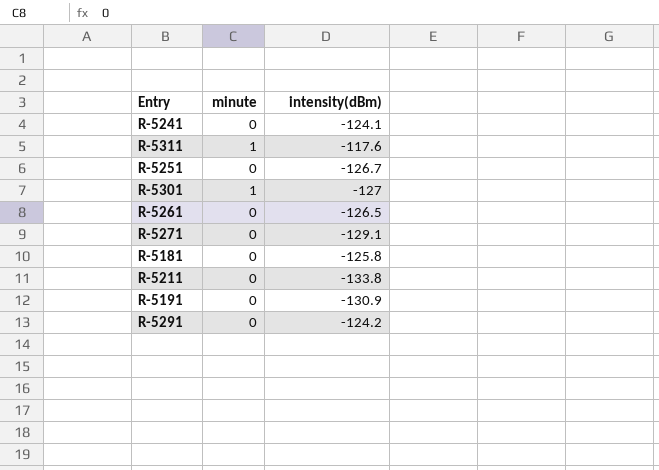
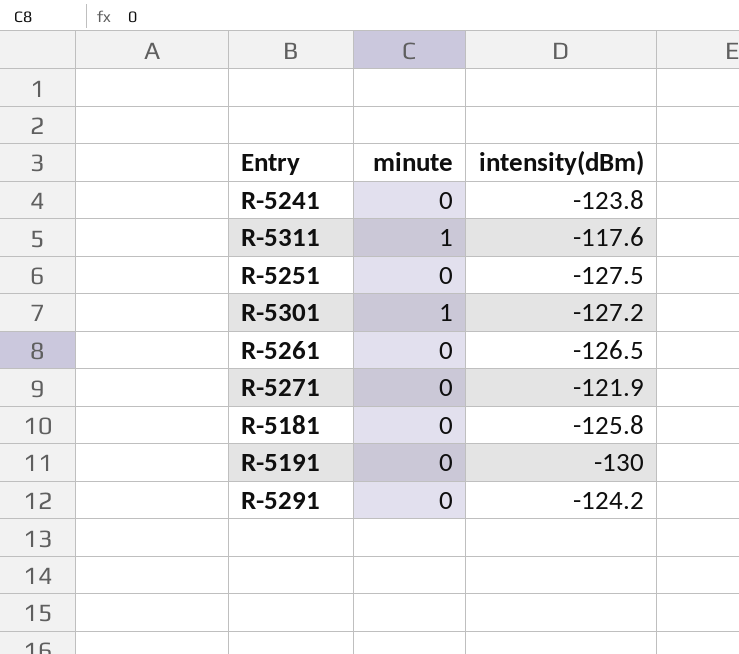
row R-5211: 0 | -133.8 -> none
R-5241 | intensity(dBm): -124.1 -> -123.8
R-5251 | intensity(dBm): -126.7 -> -127.5
R-5301 | intensity(dBm): -127 -> -127.2
R-5271 | intensity(dBm): -129.1 -> -121.9
R-5191 | intensity(dBm): -130.9 -> -130

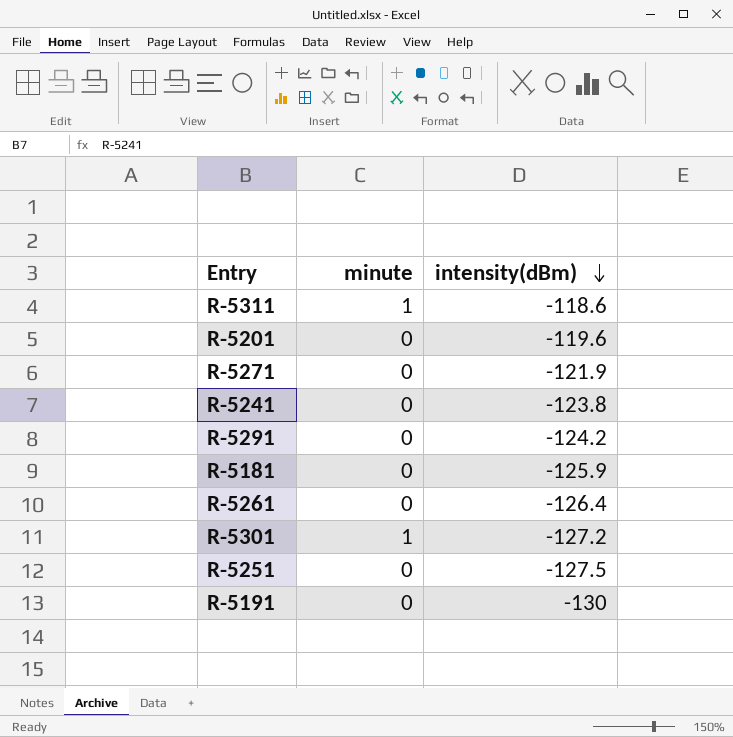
row order: none -> intensity(dBm) descending
R-5311 | intensity(dBm): -117.6 -> -118.6
row R-5201: none -> 0 | -119.6
R-5181 | intensity(dBm): -125.8 -> -125.9
R-5261 | intensity(dBm): -126.5 -> -126.4

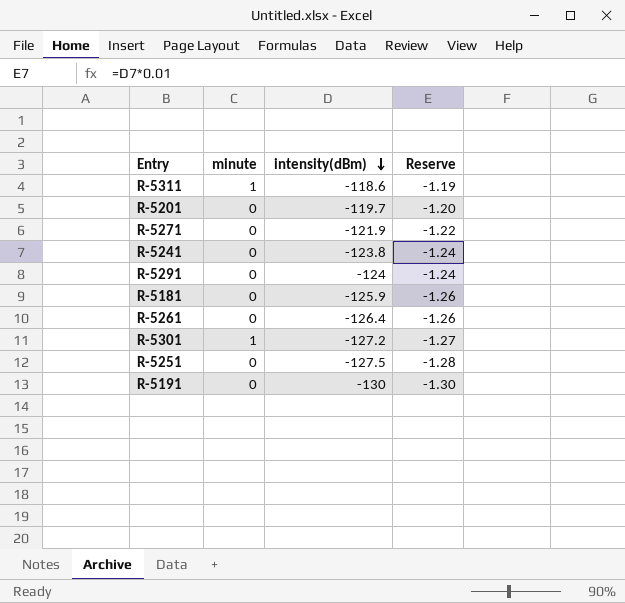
column Reserve | formula: none -> [intensity(dBm)] * 0.01
R-5201 | intensity(dBm): -119.6 -> -119.7
R-5291 | intensity(dBm): -124.2 -> -124

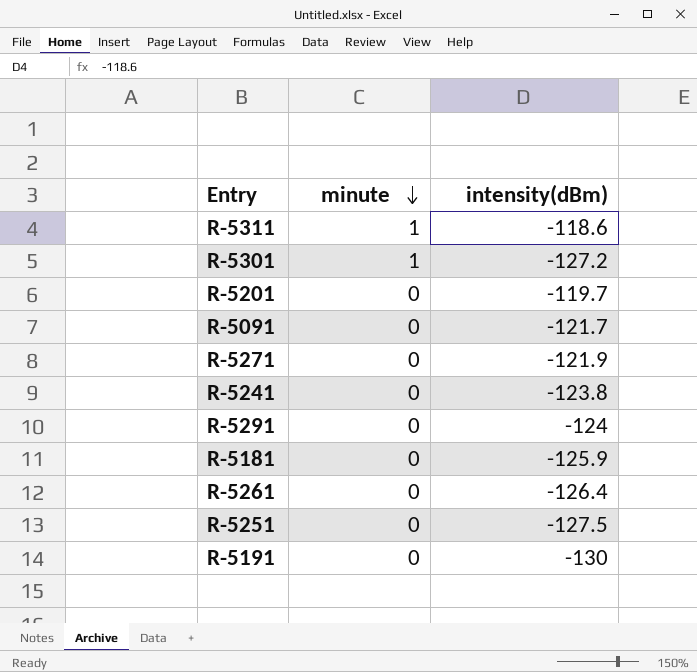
row order: intensity(dBm) descending -> minute descending
column Reserve | formula: [intensity(dBm)] * 0.01 -> none
row R-5091: none -> 0 | -121.7

